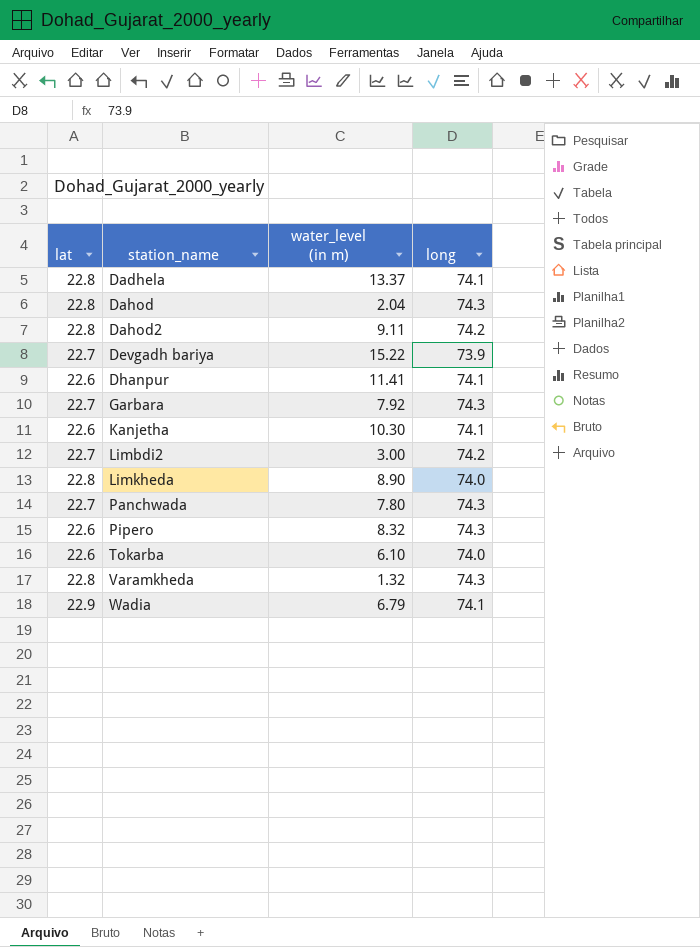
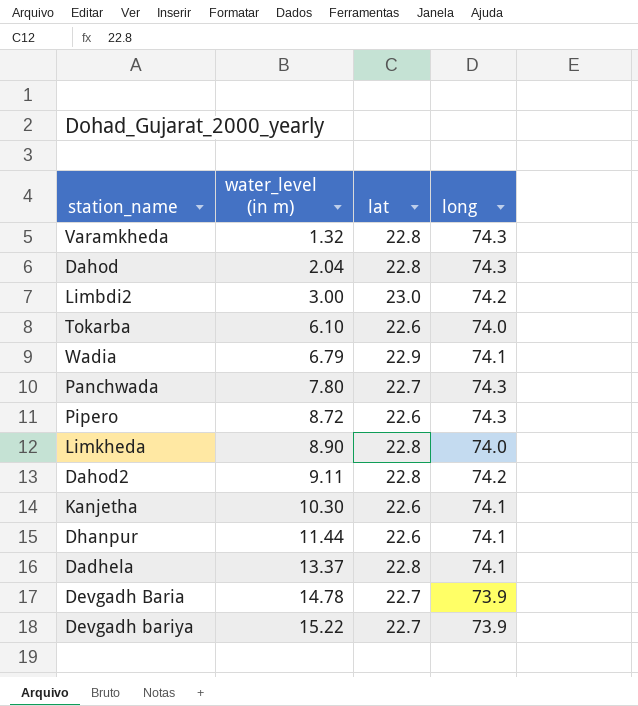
row order: station_name ascending -> water_level (in m) ascending
column lat | position: 1 -> 3
row Garbara: 22.7 | 7.92 | 74.3 -> none
Limbdi2 | lat: 22.7 -> 23.0
Pipero | water_level (in m): 8.32 -> 8.72
Dhanpur | water_level (in m): 11.41 -> 11.44
row Devgadh Baria: none -> 14.78 | 22.7 | 73.9

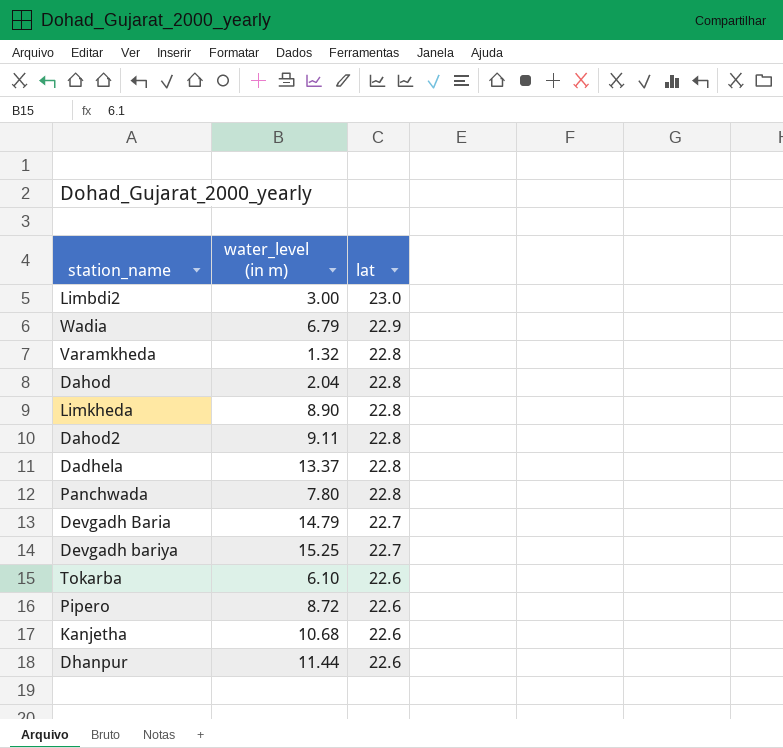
row order: water_level (in m) ascending -> lat descending
column long | position: 4 -> none
Panchwada | lat: 22.7 -> 22.8
Devgadh Baria | water_level (in m): 14.78 -> 14.79
Devgadh bariya | water_level (in m): 15.22 -> 15.25
Kanjetha | water_level (in m): 10.30 -> 10.68

